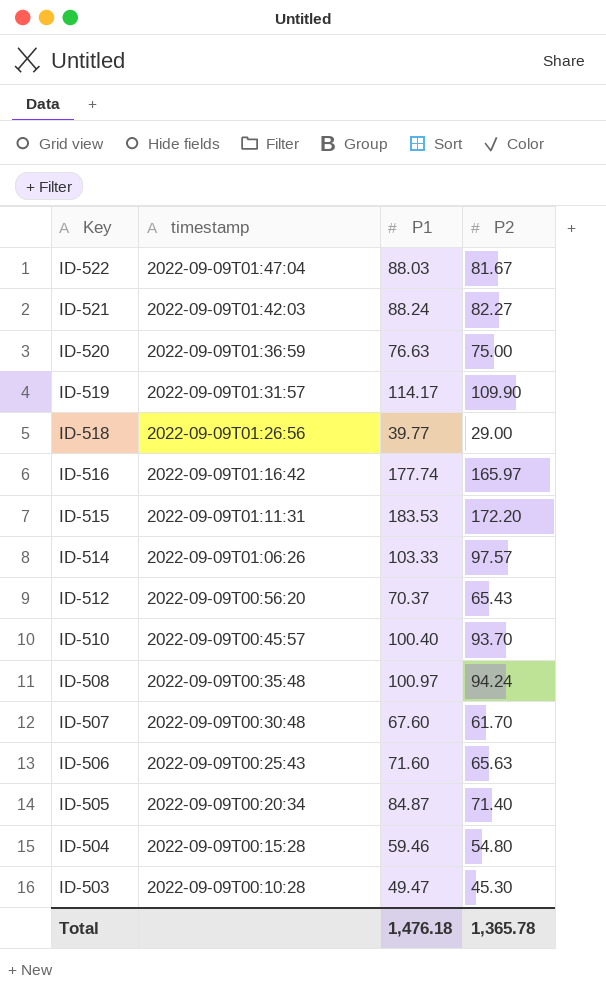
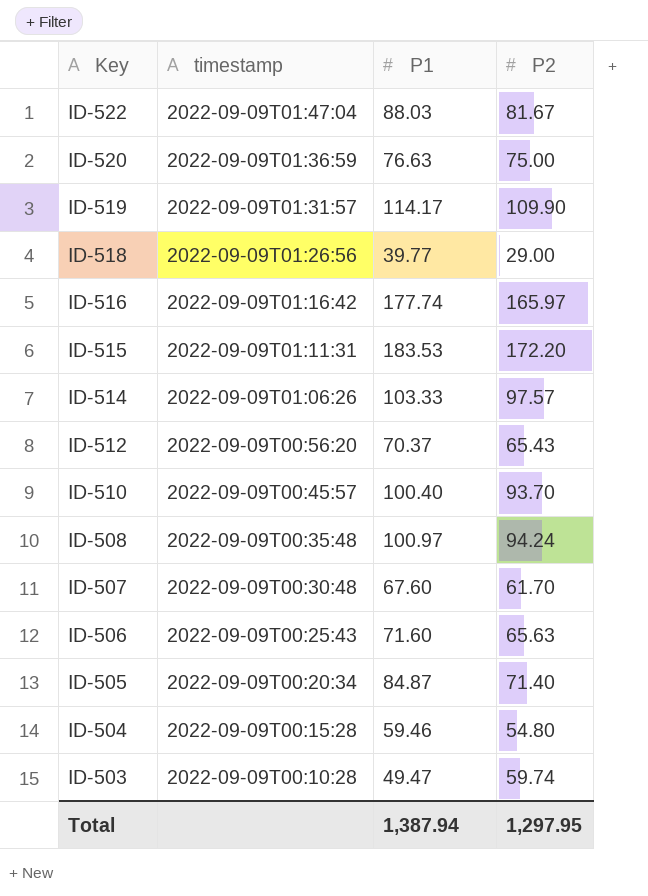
row ID-521: 2022-09-09T01:42:03 | 88.24 | 82.27 -> none
ID-503 | P2: 45.30 -> 59.74
Total | P1: 1,476.18 -> 1,387.94
Total | P2: 1,365.78 -> 1,297.95

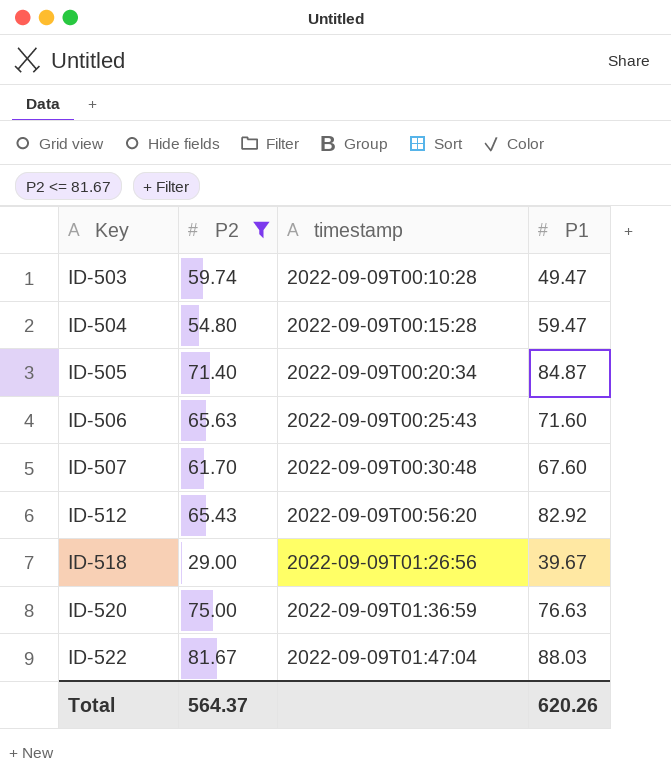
filter: none -> P2 <= 81.67
row order: Key descending -> Key ascending
column P2 | position: 4 -> 2
ID-504 | P1: 59.46 -> 59.47
ID-512 | P1: 70.37 -> 82.92
ID-518 | P1: 39.77 -> 39.67
Total | P2: 1,297.95 -> 564.37
Total | P1: 1,387.94 -> 620.26

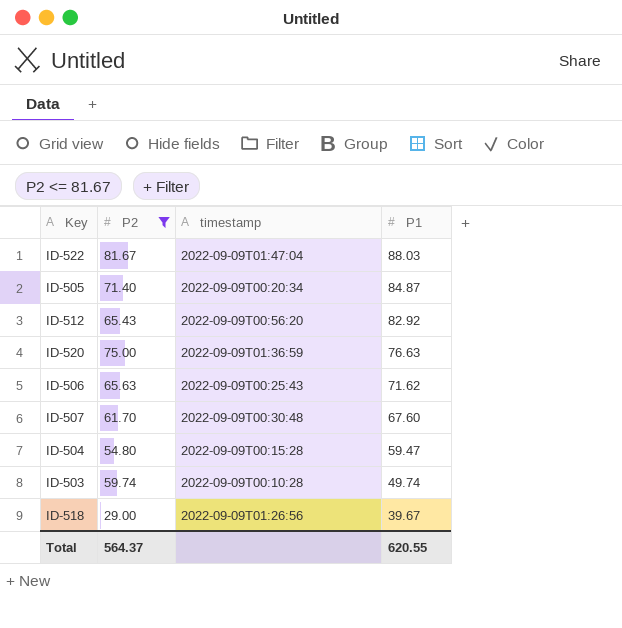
row order: Key ascending -> P1 descending
ID-506 | P1: 71.60 -> 71.62
ID-503 | P1: 49.47 -> 49.74
Total | P1: 620.26 -> 620.55

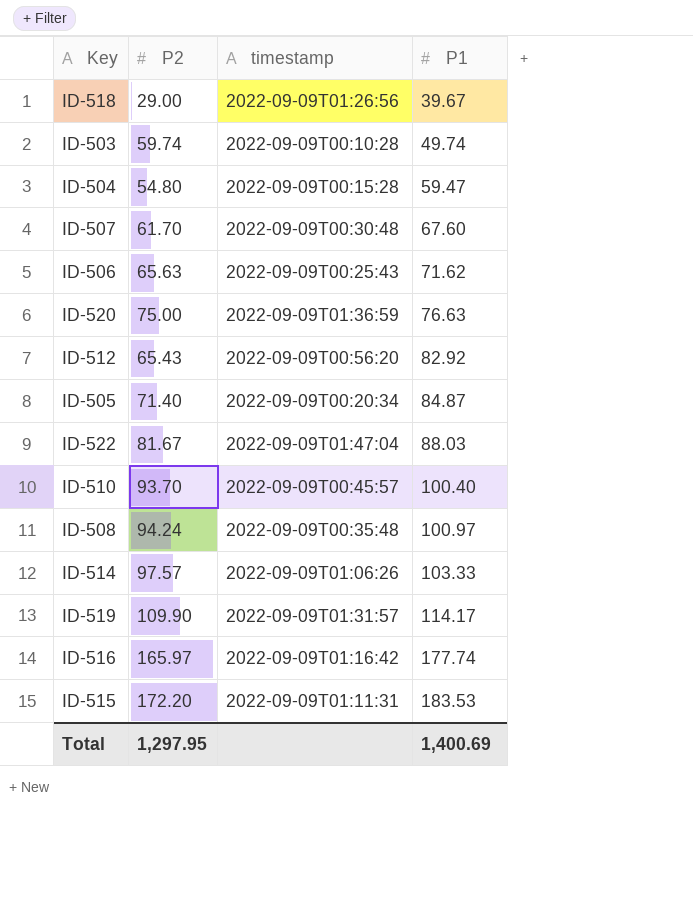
filter: P2 <= 81.67 -> none
row order: P1 descending -> P1 ascending
Total | P2: 564.37 -> 1,297.95
Total | P1: 620.55 -> 1,400.69

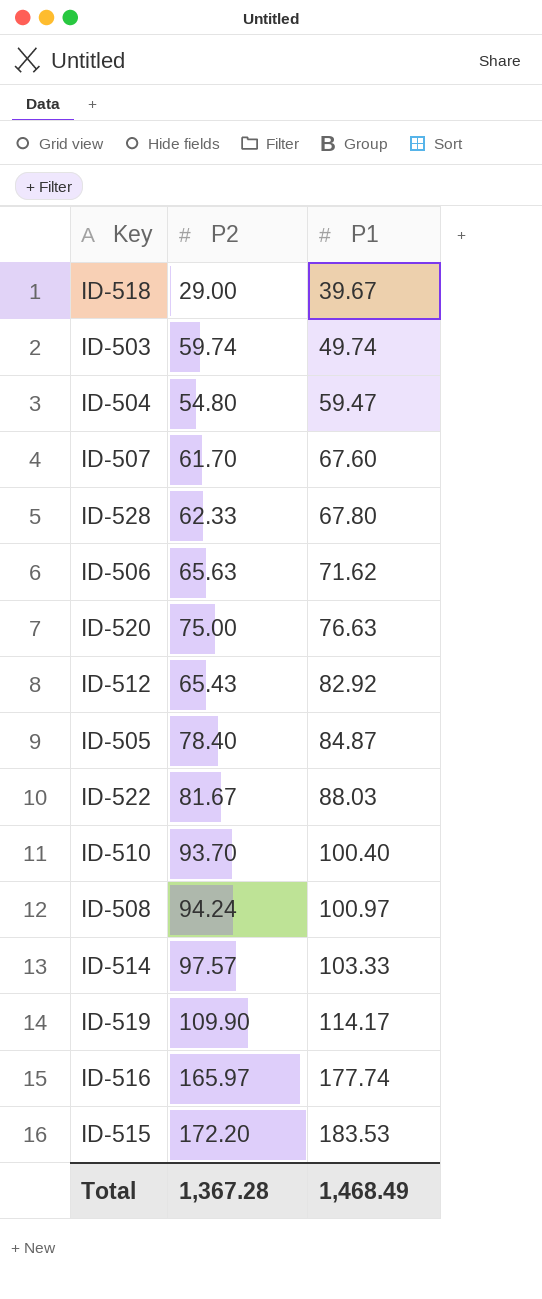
column timestamp | position: 3 -> none
row ID-528: none -> 62.33 | 67.80
ID-505 | P2: 71.40 -> 78.40
Total | P2: 1,297.95 -> 1,367.28
Total | P1: 1,400.69 -> 1,468.49

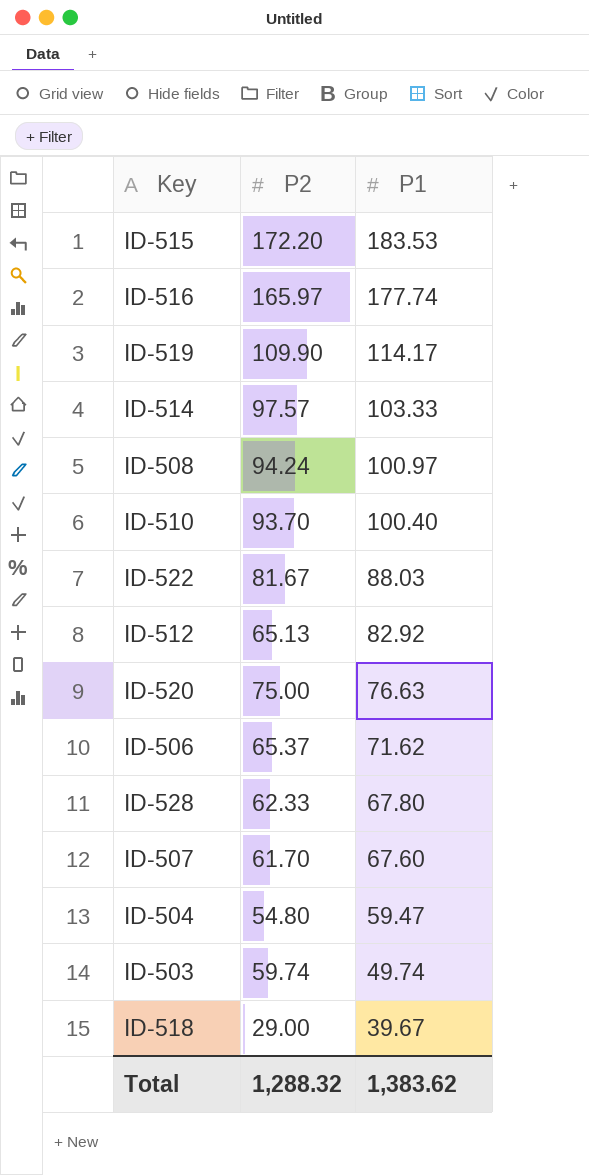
row order: P1 ascending -> P1 descending
row ID-505: 78.40 | 84.87 -> none
ID-512 | P2: 65.43 -> 65.13
ID-506 | P2: 65.63 -> 65.37
Total | P2: 1,367.28 -> 1,288.32
Total | P1: 1,468.49 -> 1,383.62

